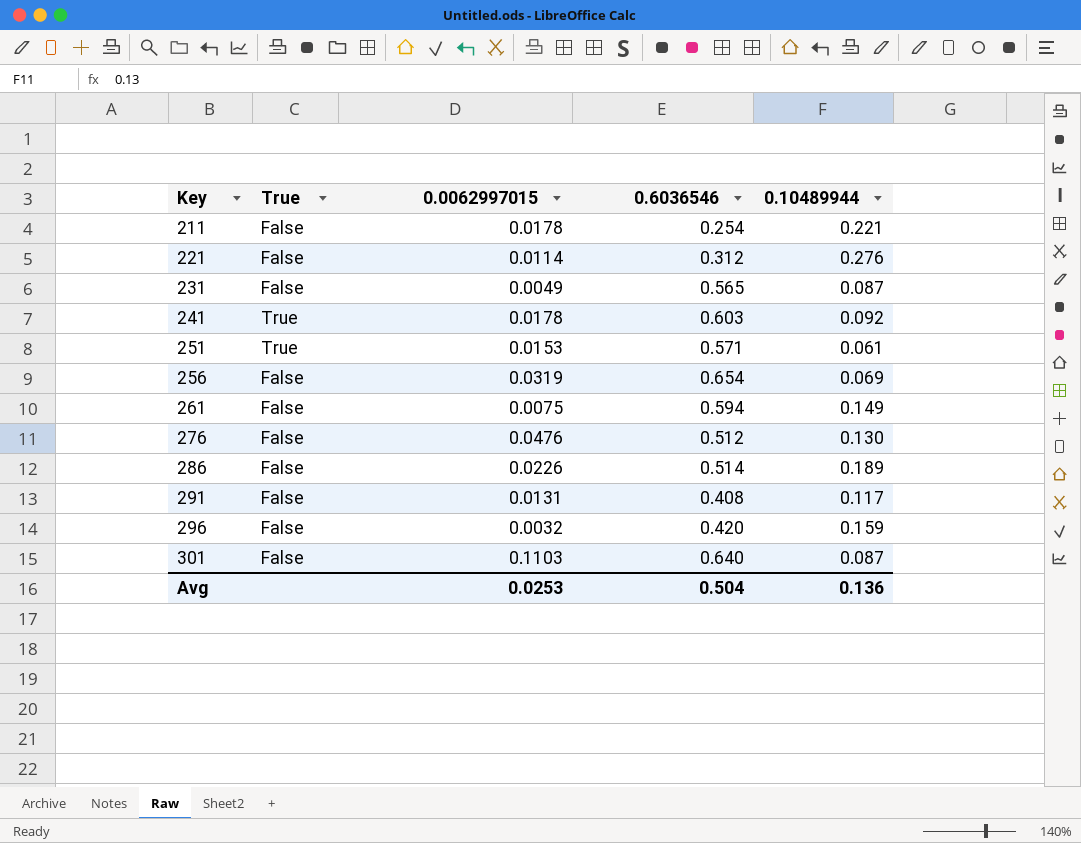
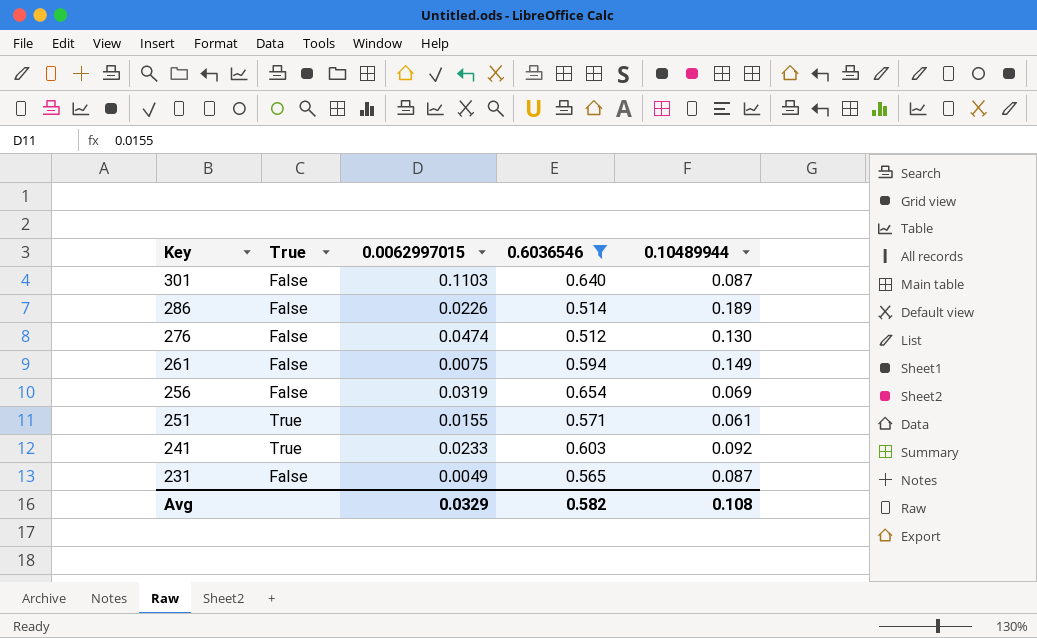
filter: none -> 0.6036546 >= 0.512
row order: Key ascending -> Key descending
276 | 0.0062997015: 0.0476 -> 0.0474
251 | 0.0062997015: 0.0153 -> 0.0155
241 | 0.0062997015: 0.0178 -> 0.0233
Avg | 0.0062997015: 0.0253 -> 0.0329
Avg | 0.6036546: 0.504 -> 0.582
Avg | 0.10489944: 0.136 -> 0.108

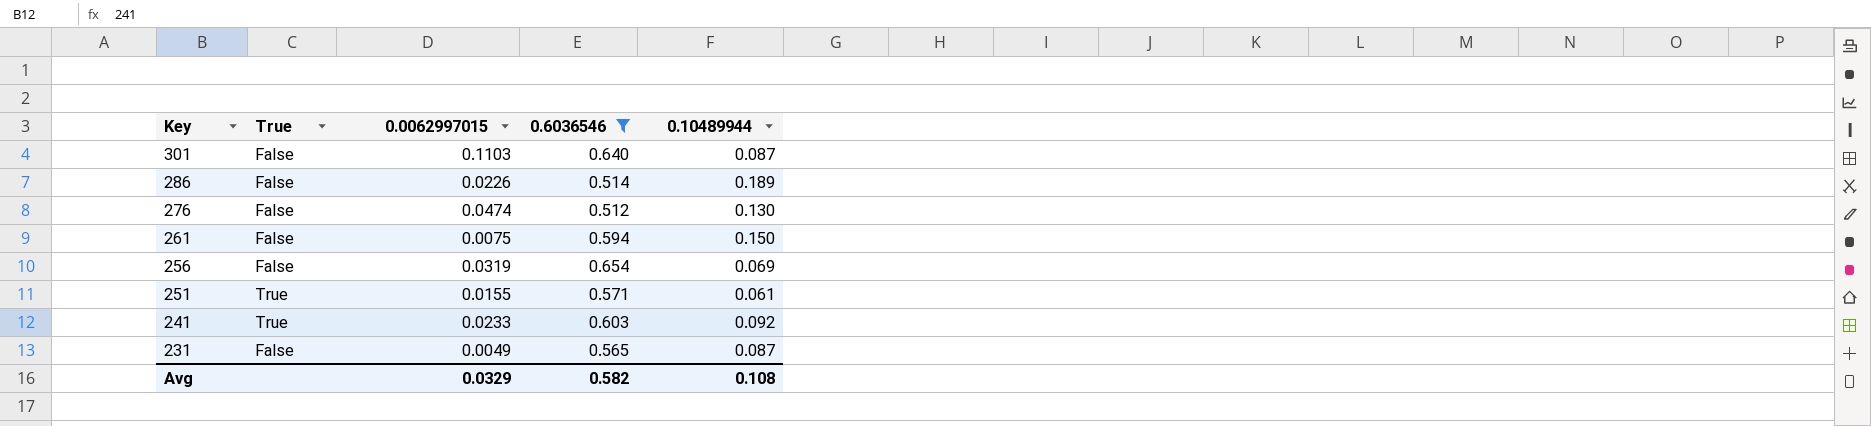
261 | 0.10489944: 0.149 -> 0.150

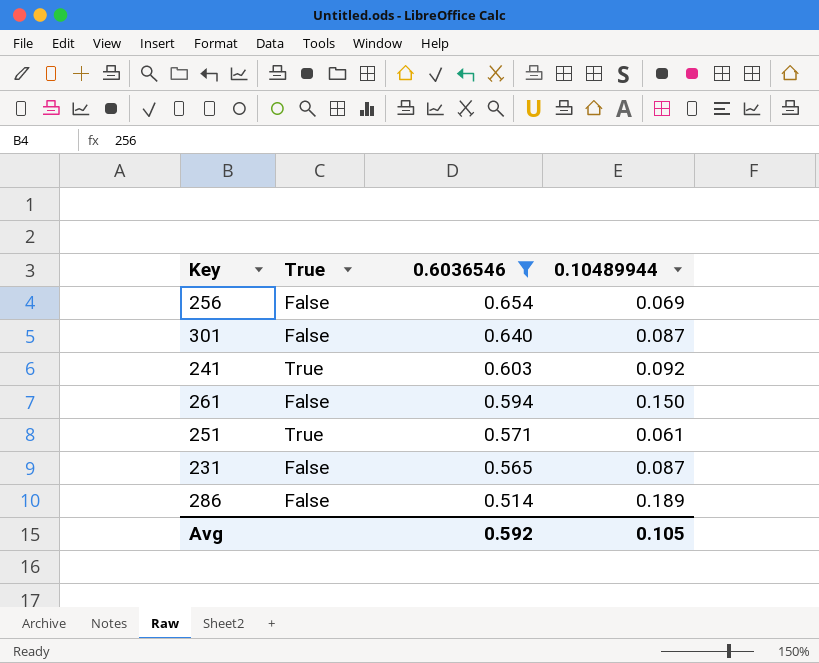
row order: Key descending -> 0.6036546 descending
column 0.0062997015 | position: 3 -> none
row 276: False | 0.0474 | 0.512 | 0.130 -> none
Avg | 0.6036546: 0.582 -> 0.592
Avg | 0.10489944: 0.108 -> 0.105

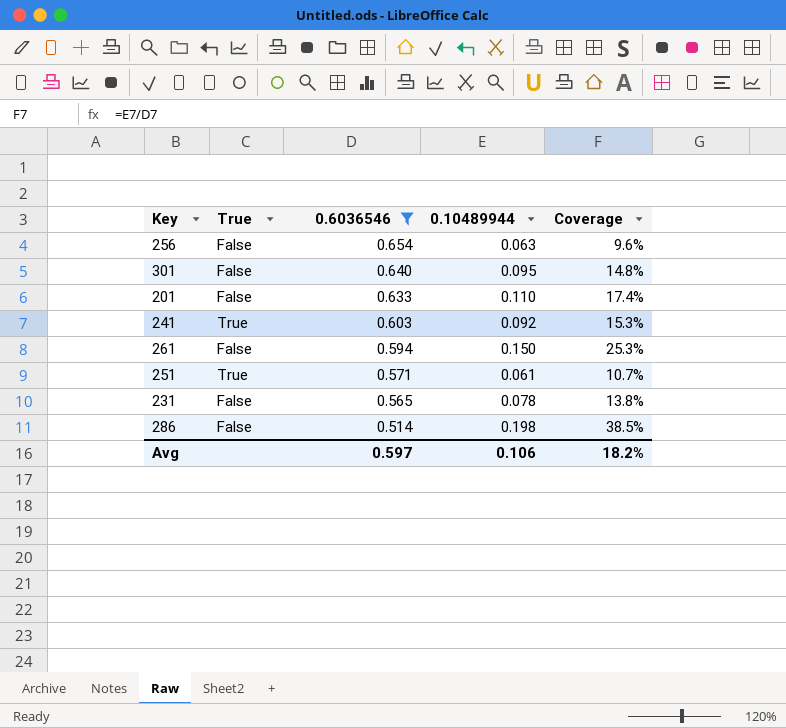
column Coverage | formula: none -> [0.10489944] / [0.6036546]
256 | 0.10489944: 0.069 -> 0.063
301 | 0.10489944: 0.087 -> 0.095
row 201: none -> False | 0.633 | 0.110 | 17.4%
231 | 0.10489944: 0.087 -> 0.078
286 | 0.10489944: 0.189 -> 0.198
Avg | 0.6036546: 0.592 -> 0.597
Avg | 0.10489944: 0.105 -> 0.106

